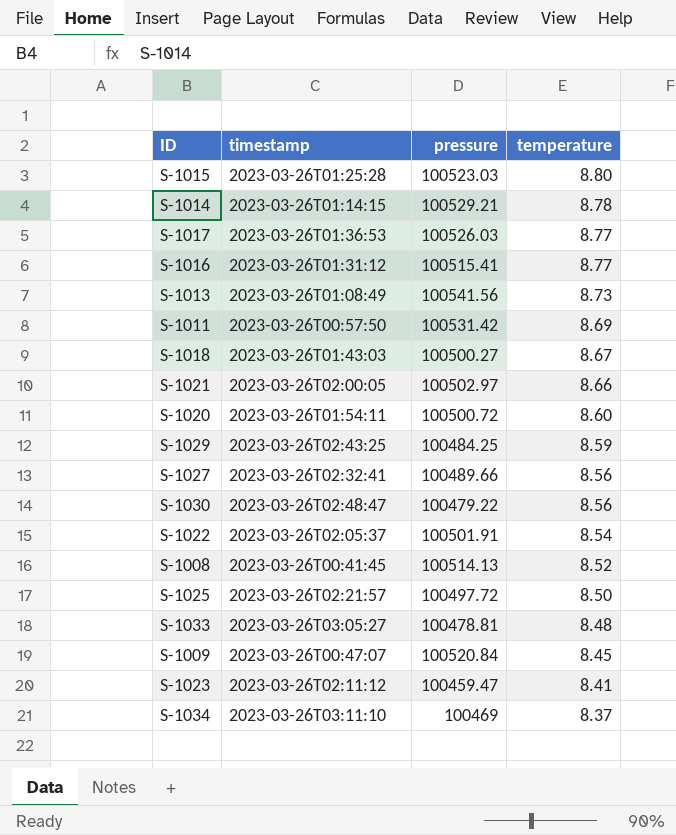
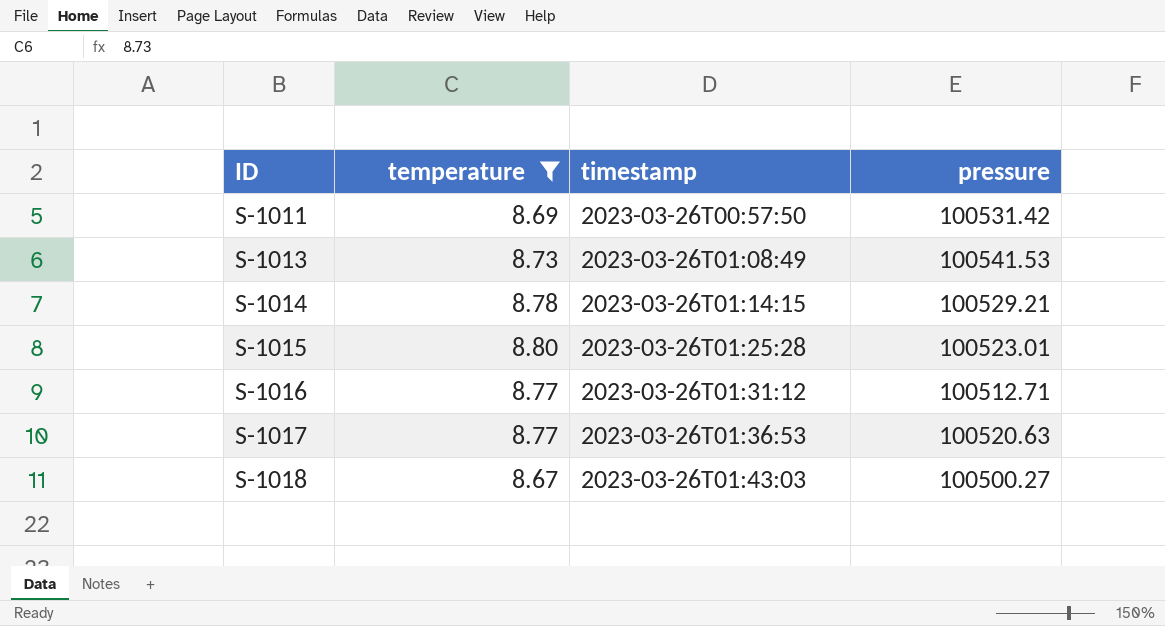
filter: none -> temperature >= 8.67
row order: temperature descending -> ID ascending
column temperature | position: 4 -> 2
S-1013 | pressure: 100541.56 -> 100541.53
S-1015 | pressure: 100523.03 -> 100523.01
S-1016 | pressure: 100515.41 -> 100512.71
S-1017 | pressure: 100526.03 -> 100520.63

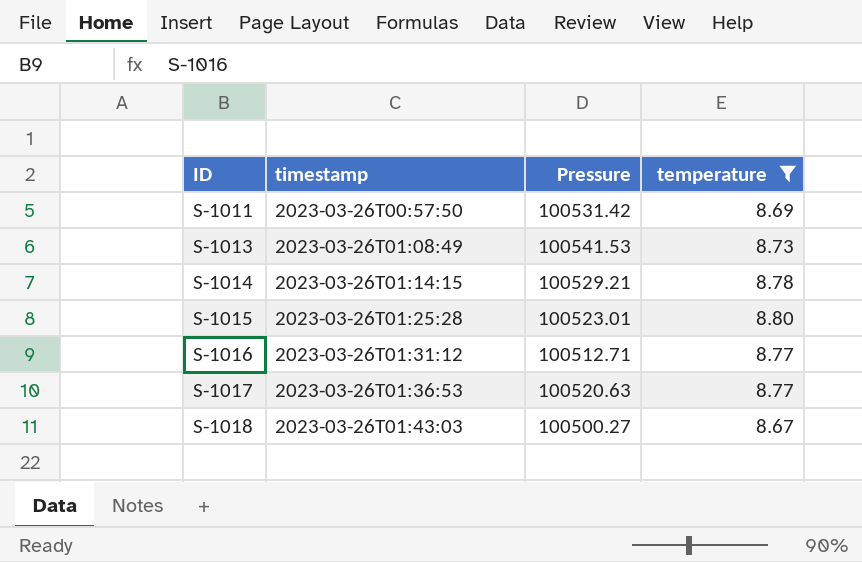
column name: pressure -> Pressure
column temperature | position: 2 -> 4

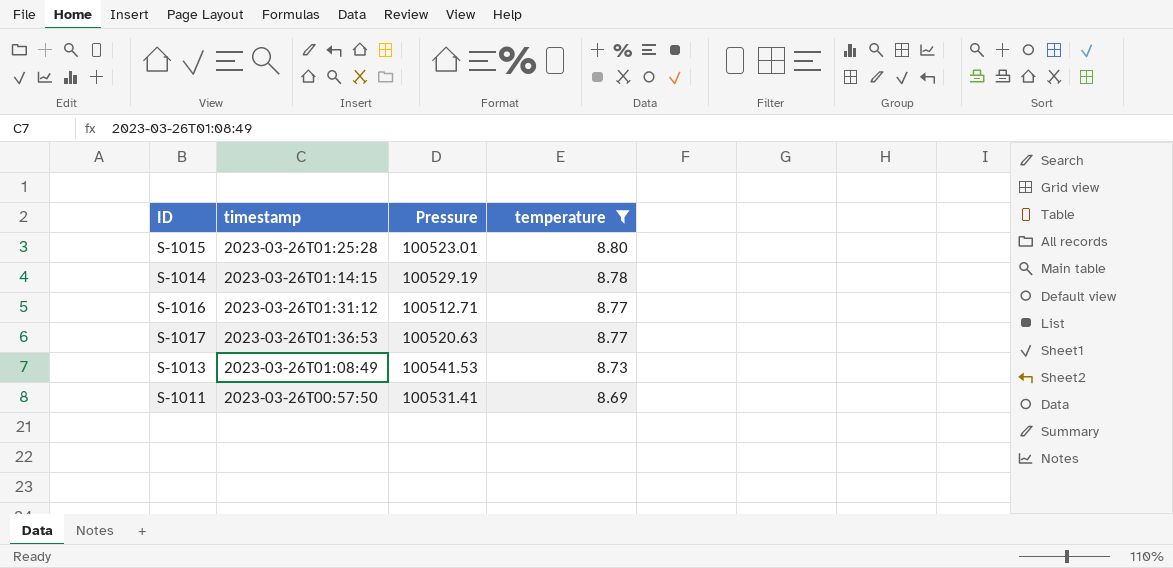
row order: ID ascending -> temperature descending
row S-1018: 2023-03-26T01:43:03 | 100500.27 | 8.67 -> none
S-1014 | Pressure: 100529.21 -> 100529.19
S-1011 | Pressure: 100531.42 -> 100531.41

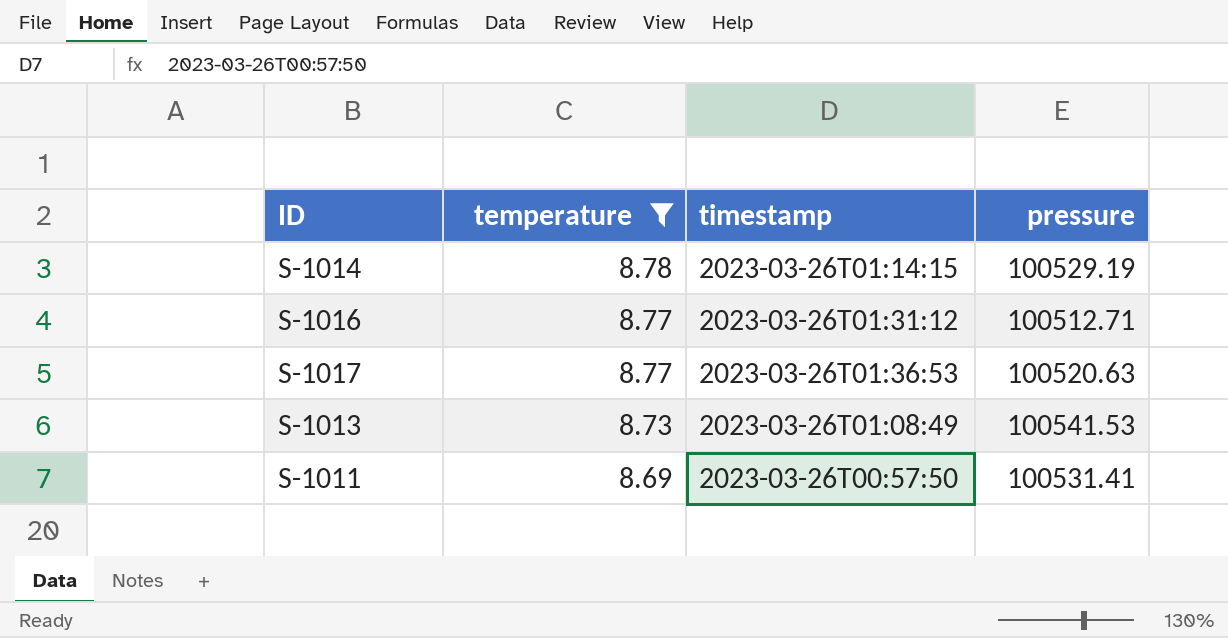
column temperature | position: 4 -> 2
column name: Pressure -> pressure
row S-1015: 2023-03-26T01:25:28 | 100523.01 | 8.80 -> none

